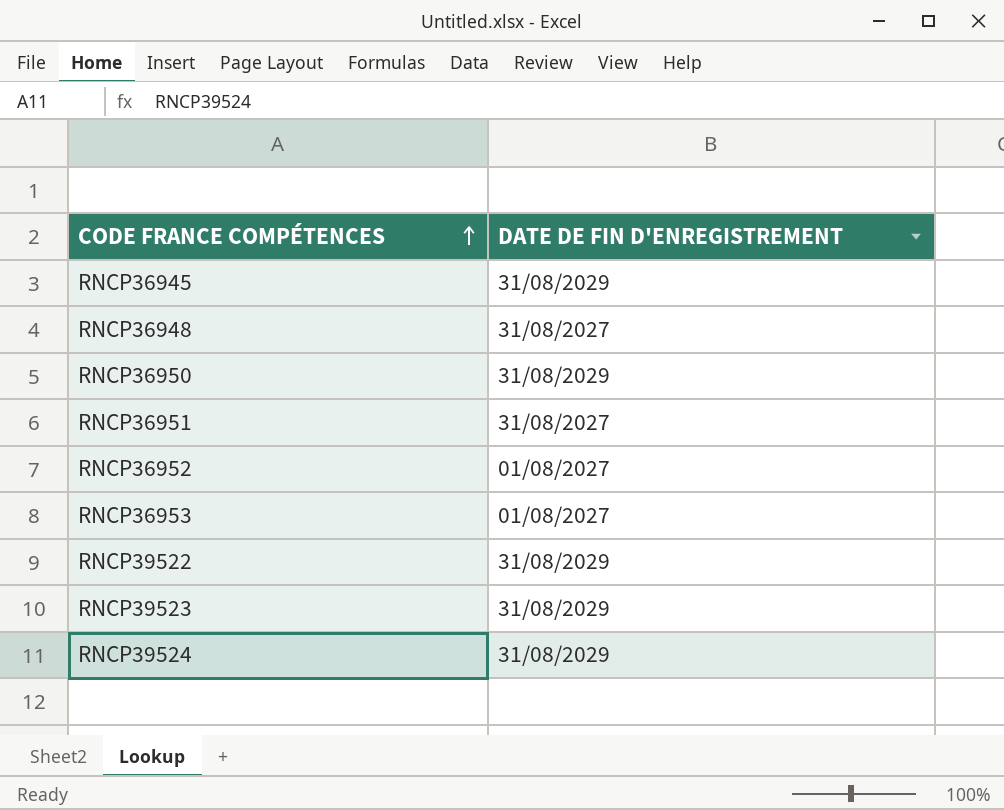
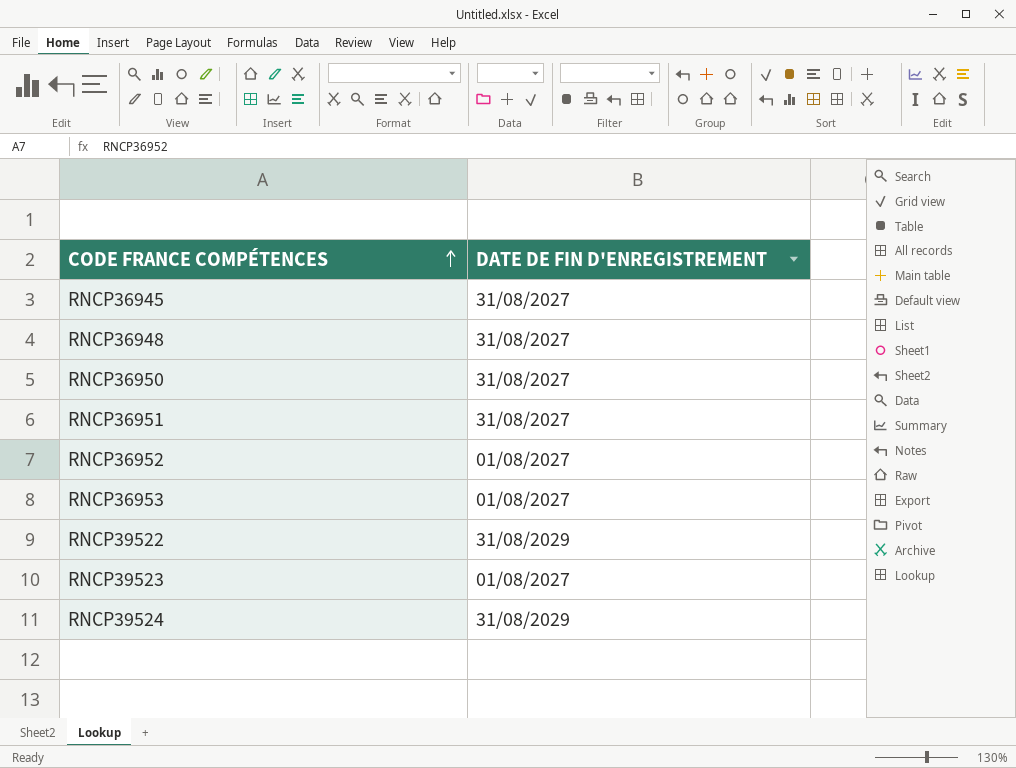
RNCP36945 | DATE DE FIN D'ENREGISTREMENT: 31/08/2029 -> 31/08/2027
RNCP36950 | DATE DE FIN D'ENREGISTREMENT: 31/08/2029 -> 31/08/2027
RNCP39523 | DATE DE FIN D'ENREGISTREMENT: 31/08/2029 -> 01/08/2027

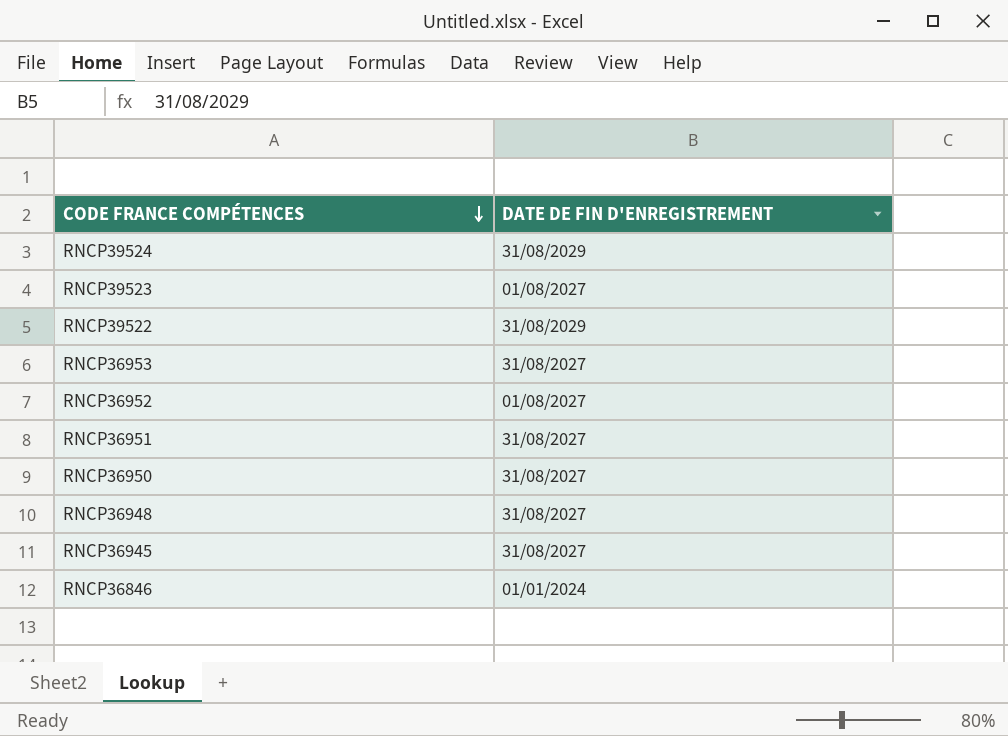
row order: CODE FRANCE COMPÉTENCES ascending -> CODE FRANCE COMPÉTENCES descending
RNCP36953 | DATE DE FIN D'ENREGISTREMENT: 01/08/2027 -> 31/08/2027
row RNCP36846: none -> 01/01/2024

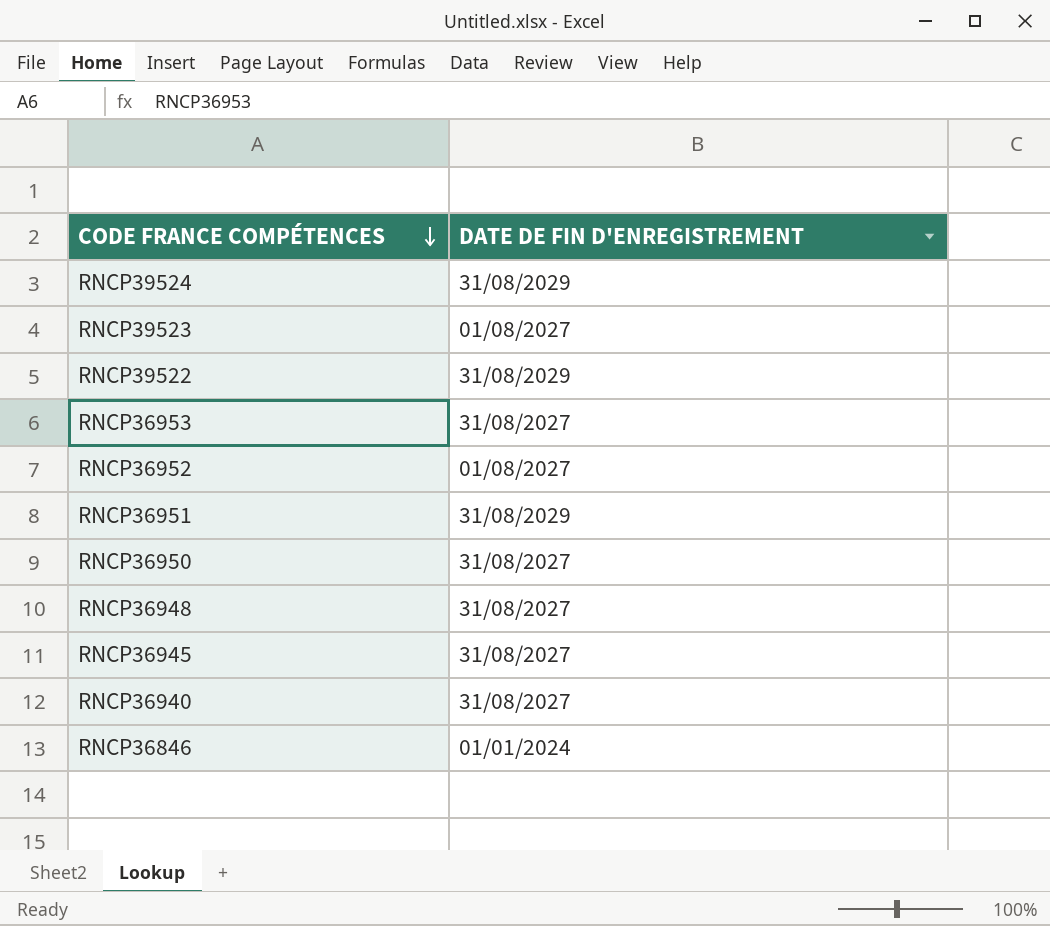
RNCP36951 | DATE DE FIN D'ENREGISTREMENT: 31/08/2027 -> 31/08/2029
row RNCP36940: none -> 31/08/2027

